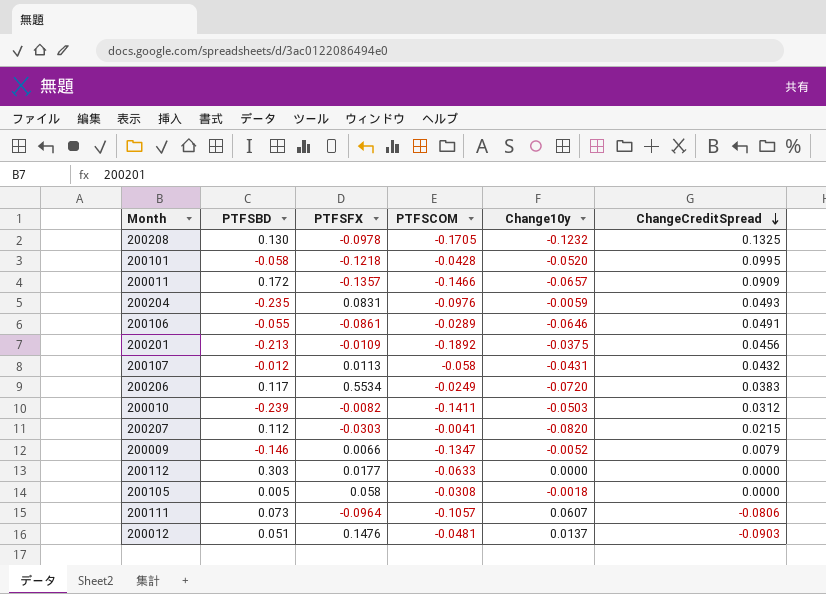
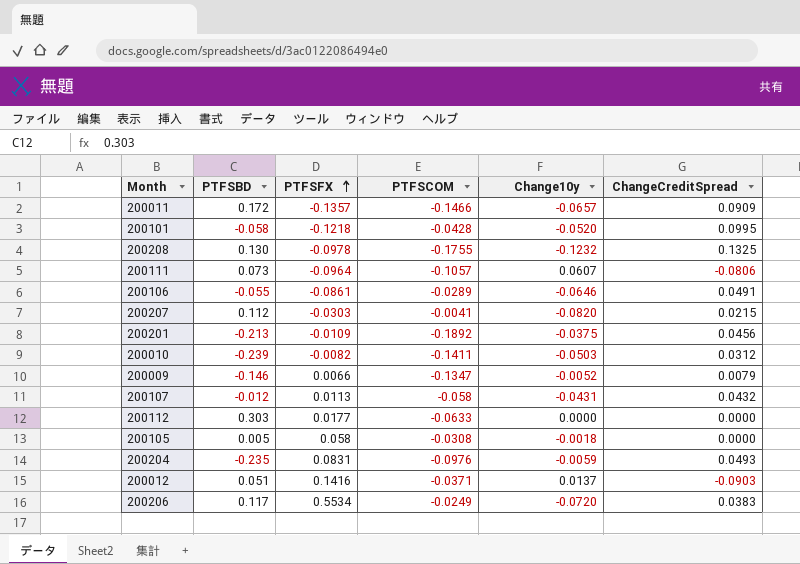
row order: ChangeCreditSpread descending -> PTFSFX ascending
200208 | PTFSCOM: -0.1705 -> -0.1755
200012 | PTFSFX: 0.1476 -> 0.1416
200012 | PTFSCOM: -0.0481 -> -0.0371

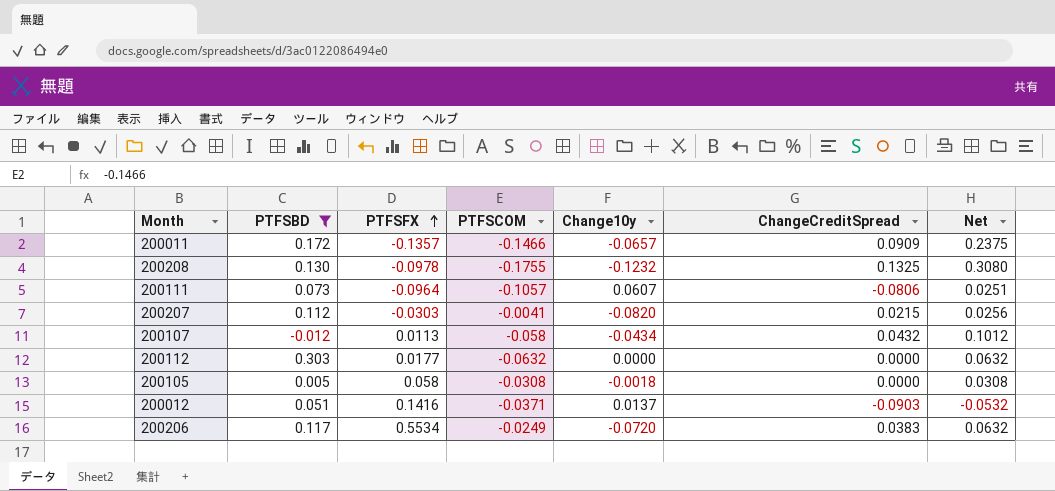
filter: none -> PTFSBD >= -0.012
column Net | formula: none -> [ChangeCreditSpread] - [PTFSCOM]
200107 | Change10y: -0.0431 -> -0.0434
200112 | PTFSCOM: -0.0633 -> -0.0632

